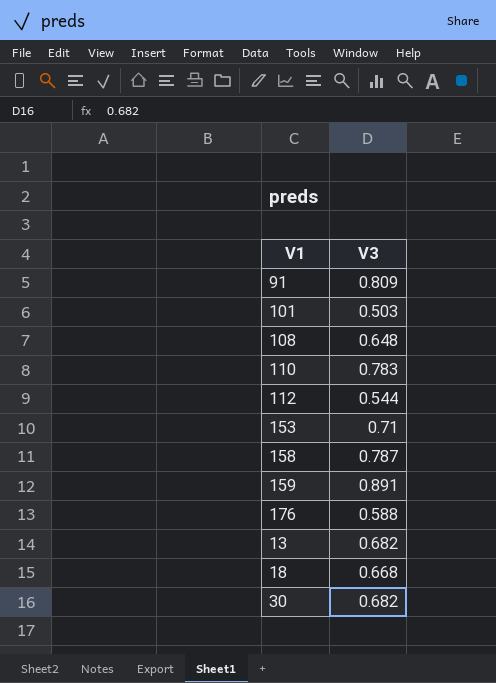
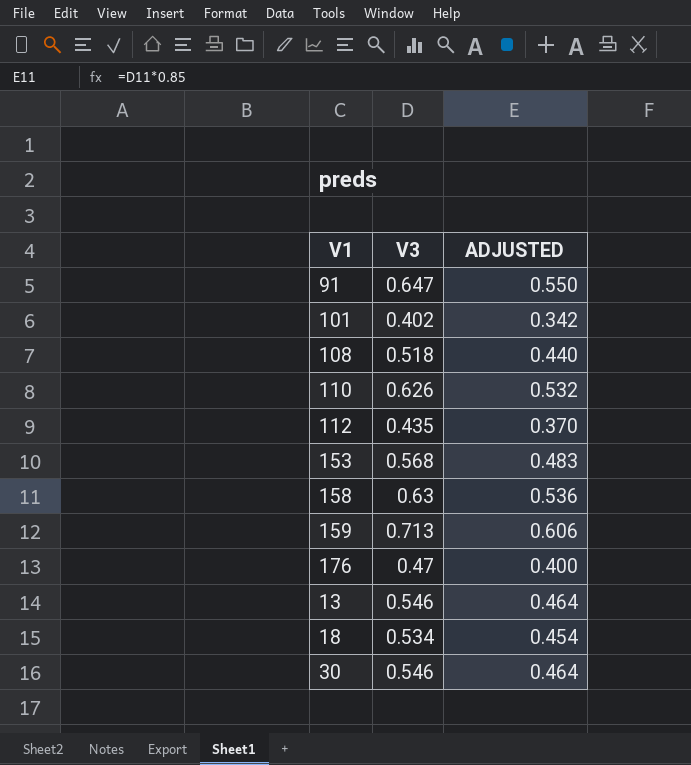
column ADJUSTED | formula: none -> [V3] * 0.85
91 | V3: 0.809 -> 0.647
101 | V3: 0.503 -> 0.402
108 | V3: 0.648 -> 0.518
110 | V3: 0.783 -> 0.626
112 | V3: 0.544 -> 0.435
153 | V3: 0.71 -> 0.568
158 | V3: 0.787 -> 0.63
159 | V3: 0.891 -> 0.713
176 | V3: 0.588 -> 0.47
13 | V3: 0.682 -> 0.546
18 | V3: 0.668 -> 0.534
30 | V3: 0.682 -> 0.546

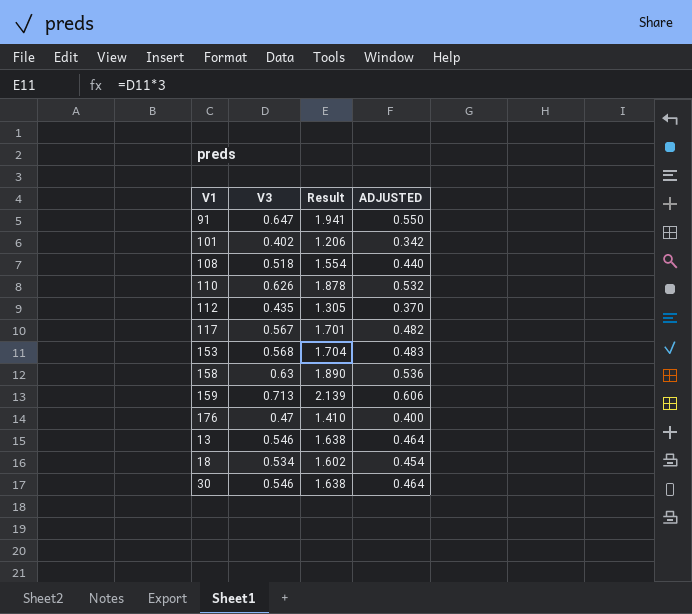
column Result | formula: none -> [V3] * 3
row 117: none -> 0.567 | 1.701 | 0.482

